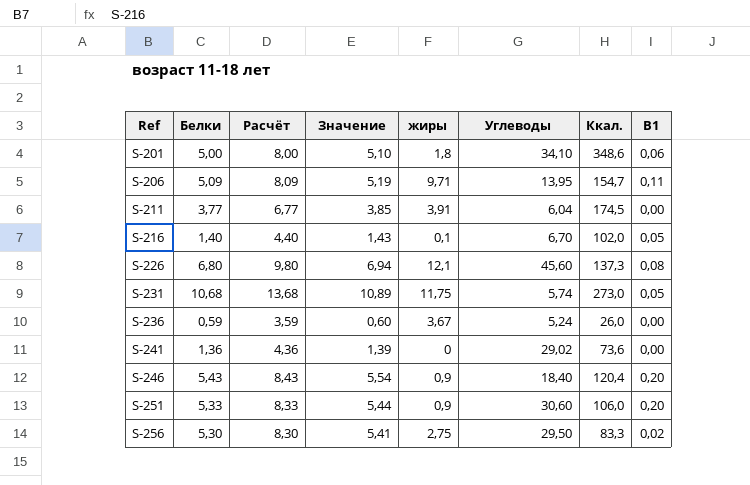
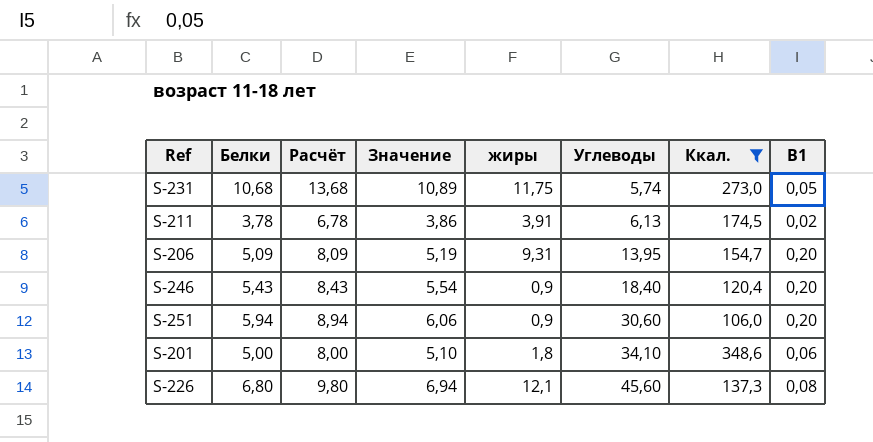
filter: none -> Ккал. >= 106,0
row order: Ref ascending -> Углеводы ascending
S-211 | Белки: 3,77 -> 3,78
S-211 | Расчёт: 6,77 -> 6,78
S-211 | Значение: 3,85 -> 3,86
S-211 | Углеводы: 6,04 -> 6,13
S-211 | В1: 0,00 -> 0,02
S-206 | жиры: 9,71 -> 9,31
S-206 | В1: 0,11 -> 0,20
S-251 | Белки: 5,33 -> 5,94
S-251 | Расчёт: 8,33 -> 8,94
S-251 | Значение: 5,44 -> 6,06

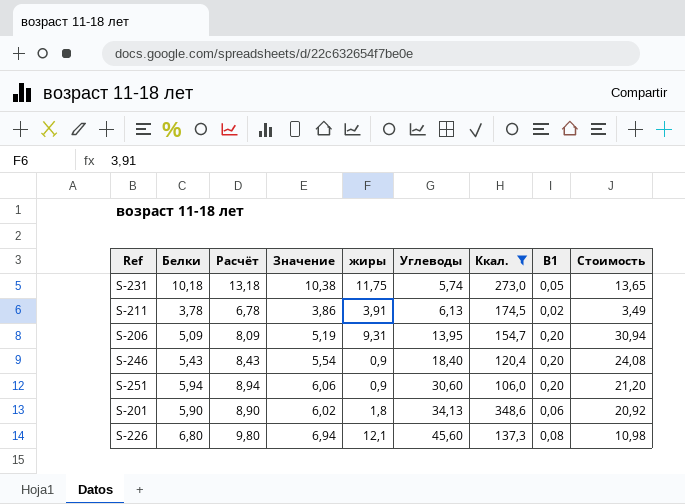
column Стоимость | formula: none -> [Ккал.] * [В1]
S-231 | Белки: 10,68 -> 10,18
S-231 | Расчёт: 13,68 -> 13,18
S-231 | Значение: 10,89 -> 10,38
S-201 | Белки: 5,00 -> 5,90
S-201 | Расчёт: 8,00 -> 8,90
S-201 | Значение: 5,10 -> 6,02
S-201 | Углеводы: 34,10 -> 34,13

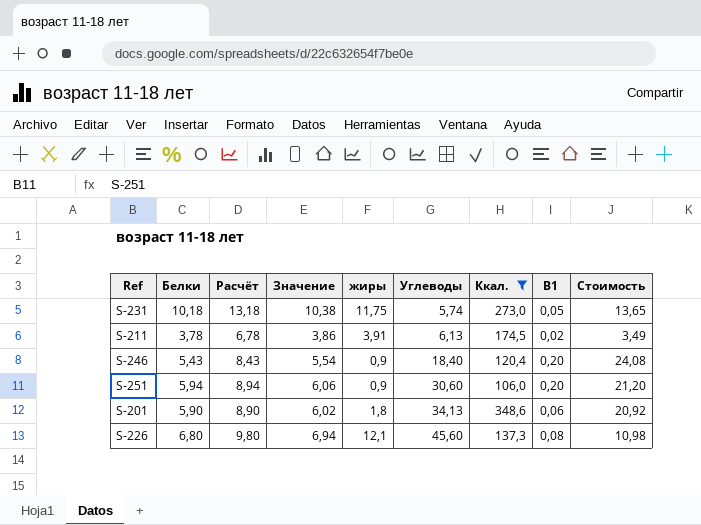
row S-206: 5,09 | 8,09 | 5,19 | 9,31 | 13,95 | 154,7 | 0,20 | 30,94 -> none

